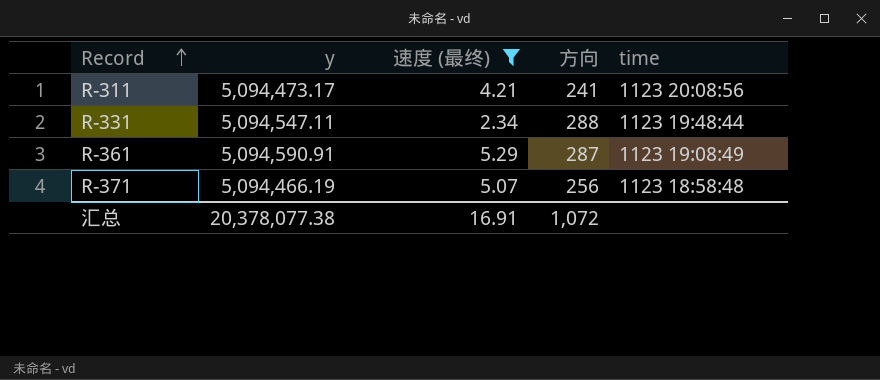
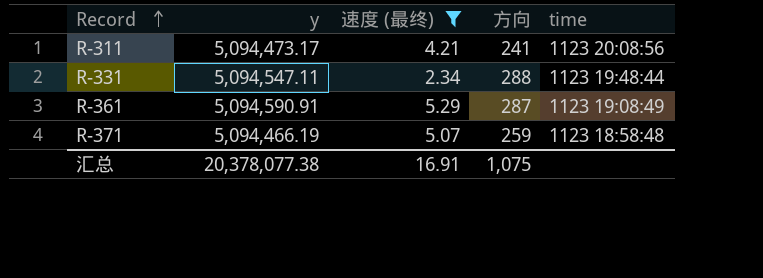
R-371 | 方向: 256 -> 259
汇总 | 方向: 1,072 -> 1,075

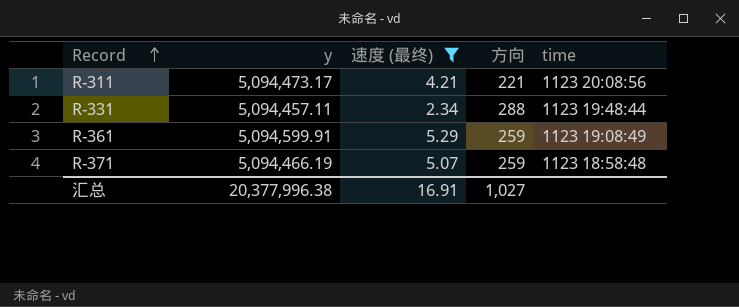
R-311 | 方向: 241 -> 221
R-331 | y: 5,094,547.11 -> 5,094,457.11
R-361 | y: 5,094,590.91 -> 5,094,599.91
R-361 | 方向: 287 -> 259
汇总 | y: 20,378,077.38 -> 20,377,996.38
汇总 | 方向: 1,075 -> 1,027

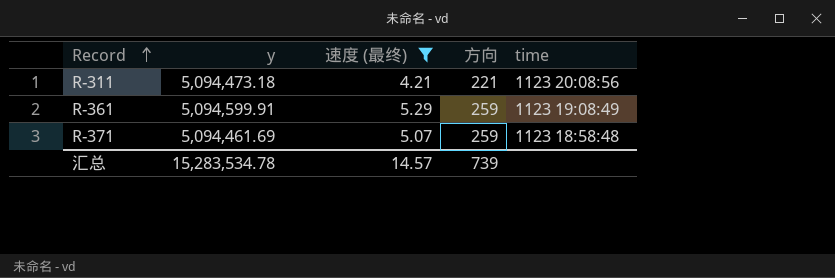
row R-331: 5,094,457.11 | 2.34 | 288 | 1123 19:48:44 -> none
R-311 | y: 5,094,473.17 -> 5,094,473.18
R-371 | y: 5,094,466.19 -> 5,094,461.69
汇总 | y: 20,377,996.38 -> 15,283,534.78
汇总 | 速度 (最终): 16.91 -> 14.57
汇总 | 方向: 1,027 -> 739

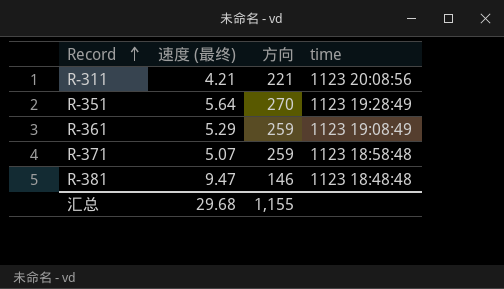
filter: 速度 (最终) <= 5.29 -> none
column y | position: 2 -> none
汇总 | 速度 (最终): 14.57 -> 29.68
汇总 | 方向: 739 -> 1,155

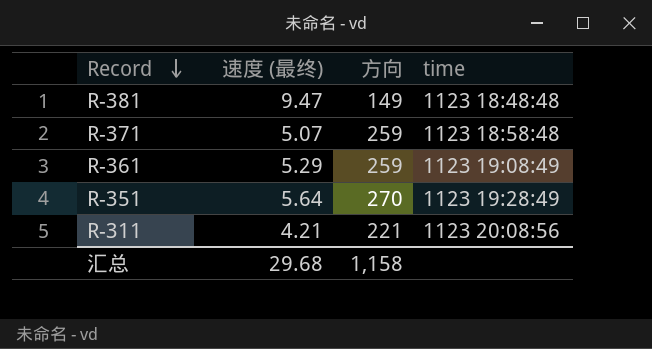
row order: Record ascending -> Record descending
R-381 | 方向: 146 -> 149
汇总 | 方向: 1,155 -> 1,158

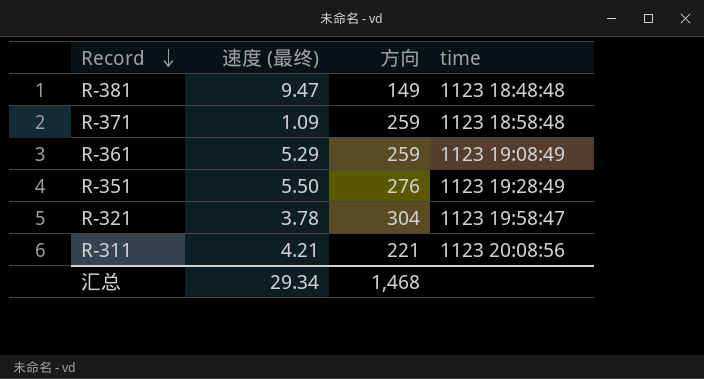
R-371 | 速度 (最终): 5.07 -> 1.09
R-351 | 速度 (最终): 5.64 -> 5.50
R-351 | 方向: 270 -> 276
row R-321: none -> 3.78 | 304 | 1123 19:58:47
汇总 | 速度 (最终): 29.68 -> 29.34
汇总 | 方向: 1,158 -> 1,468

